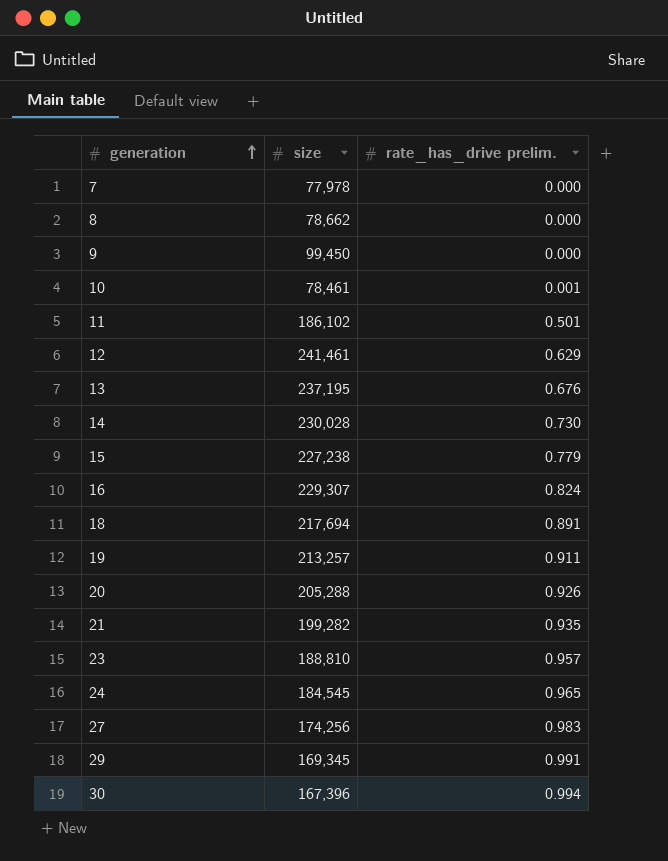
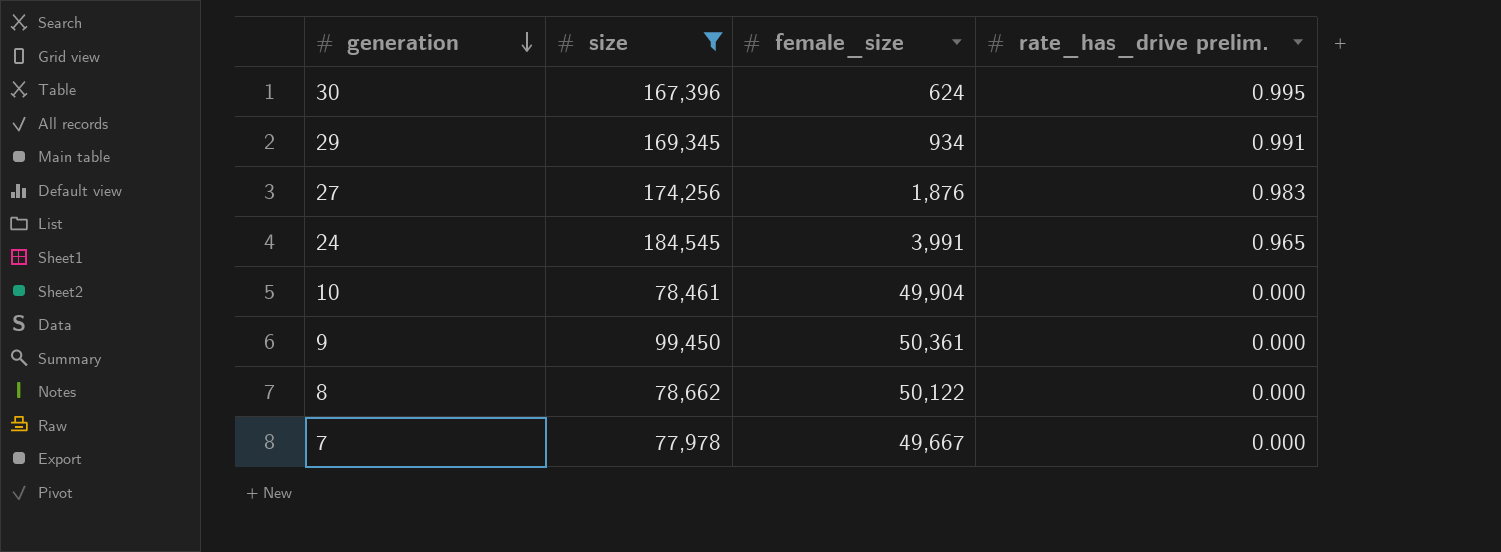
filter: none -> size <= 184,545
row order: generation ascending -> generation descending
column female_size | position: none -> 3
30 | rate_has_drive prelim.: 0.994 -> 0.995
10 | rate_has_drive prelim.: 0.001 -> 0.000

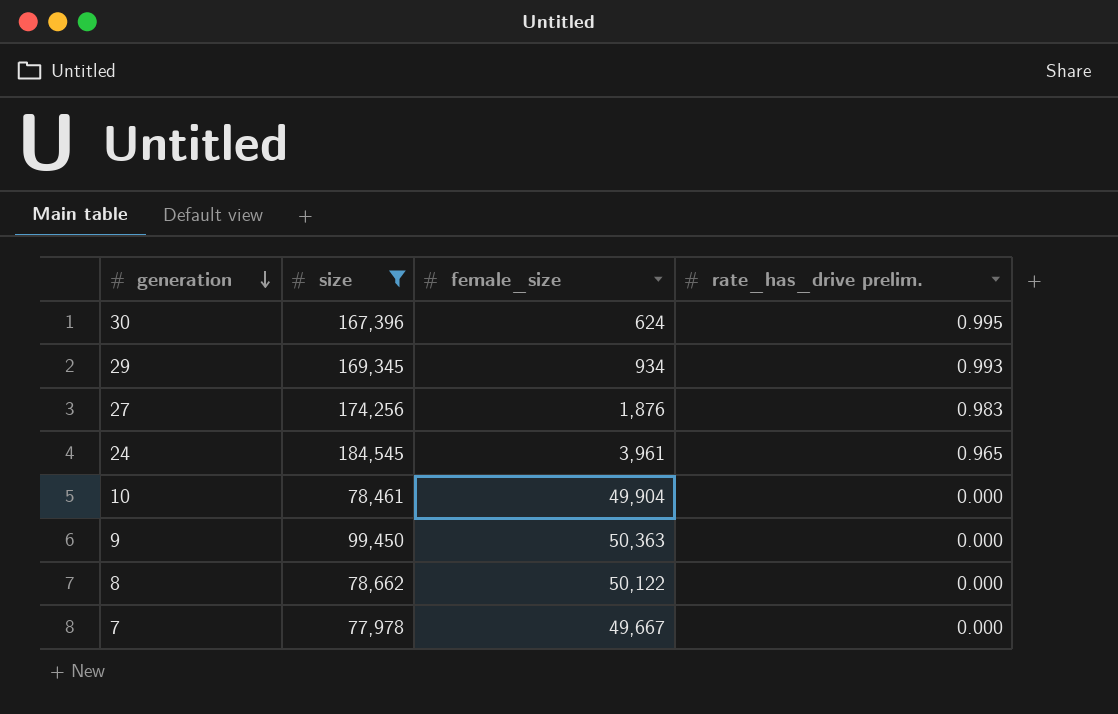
29 | rate_has_drive prelim.: 0.991 -> 0.993
24 | female_size: 3,991 -> 3,961
9 | female_size: 50,361 -> 50,363

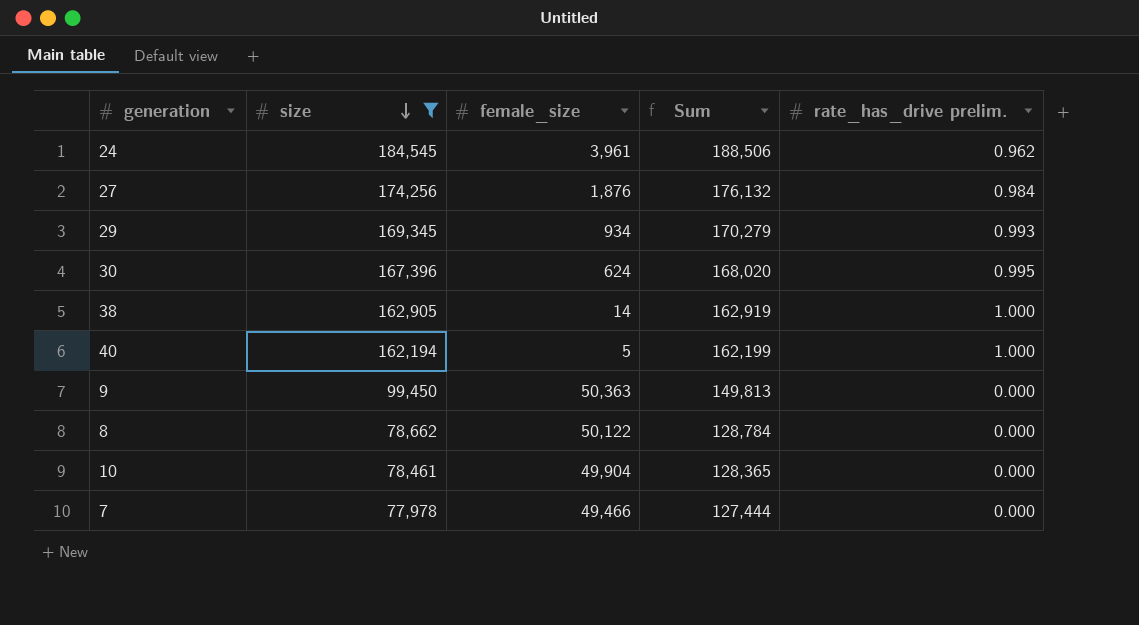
row order: generation descending -> size descending
column Sum | formula: none -> [size] + [female_size]
24 | rate_has_drive prelim.: 0.965 -> 0.962
27 | rate_has_drive prelim.: 0.983 -> 0.984
row 38: none -> 162,905 | 14 | 162,919 | 1.000
row 40: none -> 162,194 | 5 | 162,199 | 1.000
7 | female_size: 49,667 -> 49,466

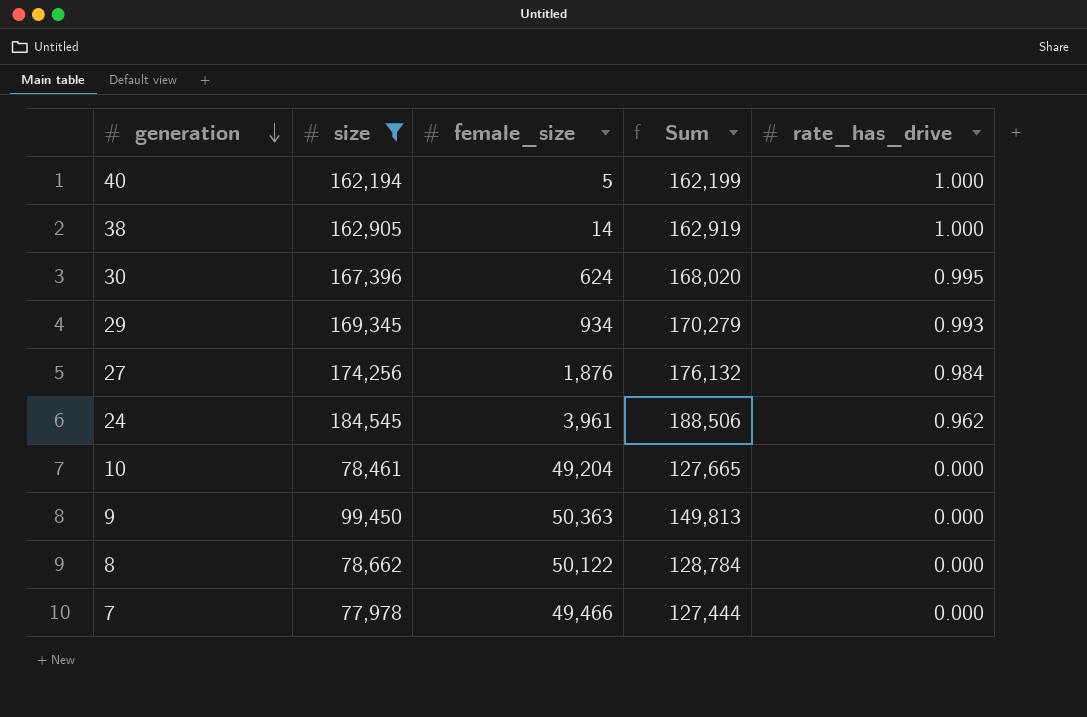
row order: size descending -> generation descending
column name: rate_has_drive prelim. -> rate_has_drive
10 | female_size: 49,904 -> 49,204
10 | Sum: 128,365 -> 127,665

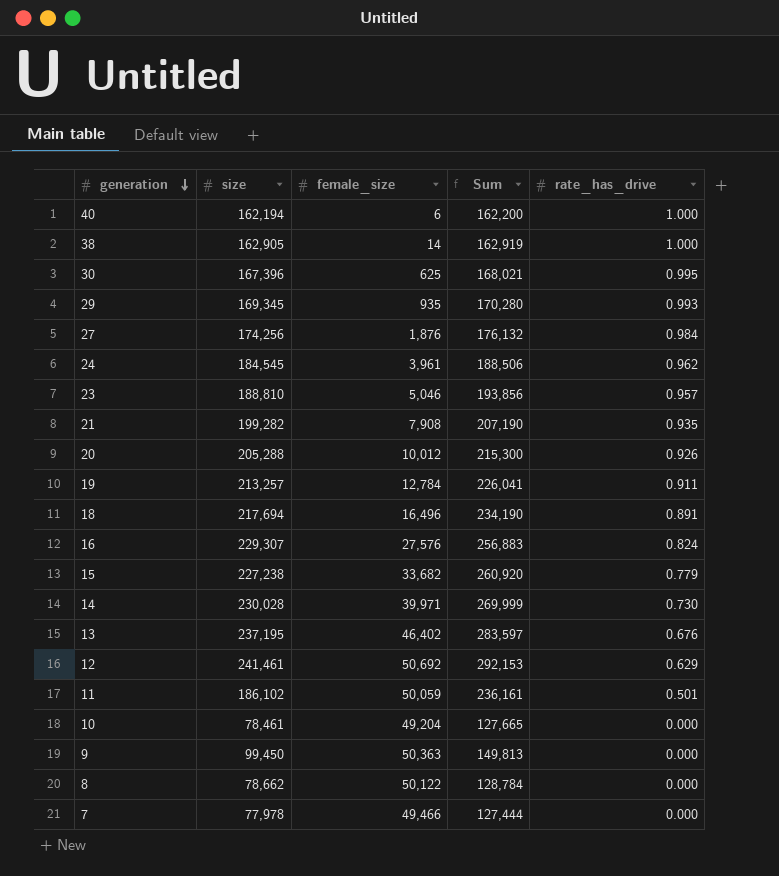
filter: size <= 184,545 -> none
40 | female_size: 5 -> 6
40 | Sum: 162,199 -> 162,200
30 | female_size: 624 -> 625
30 | Sum: 168,020 -> 168,021
29 | female_size: 934 -> 935
29 | Sum: 170,279 -> 170,280

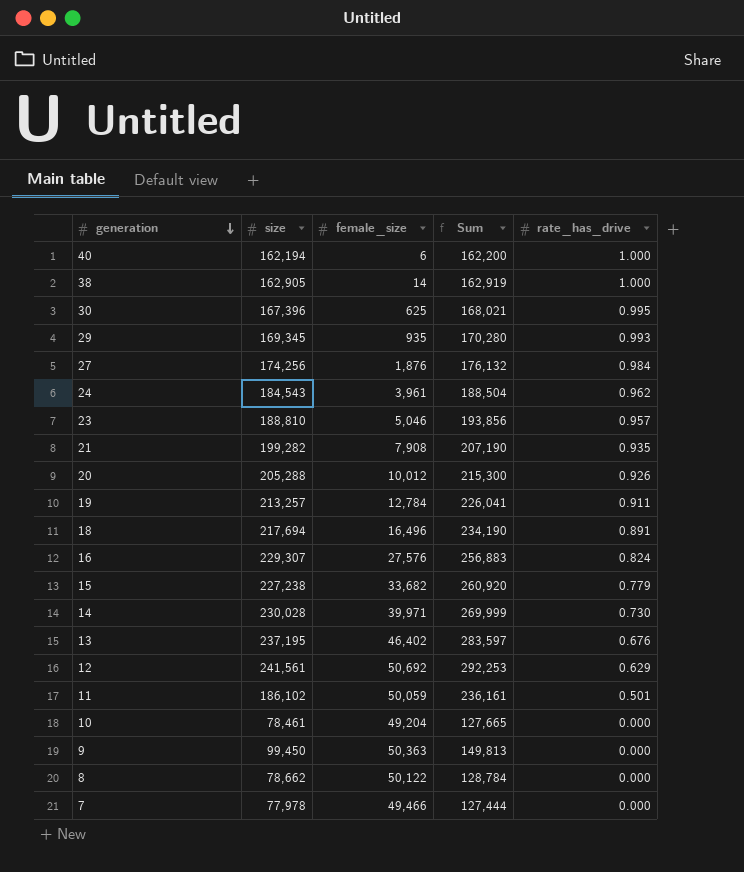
24 | size: 184,545 -> 184,543
24 | Sum: 188,506 -> 188,504
12 | size: 241,461 -> 241,561
12 | Sum: 292,153 -> 292,253

